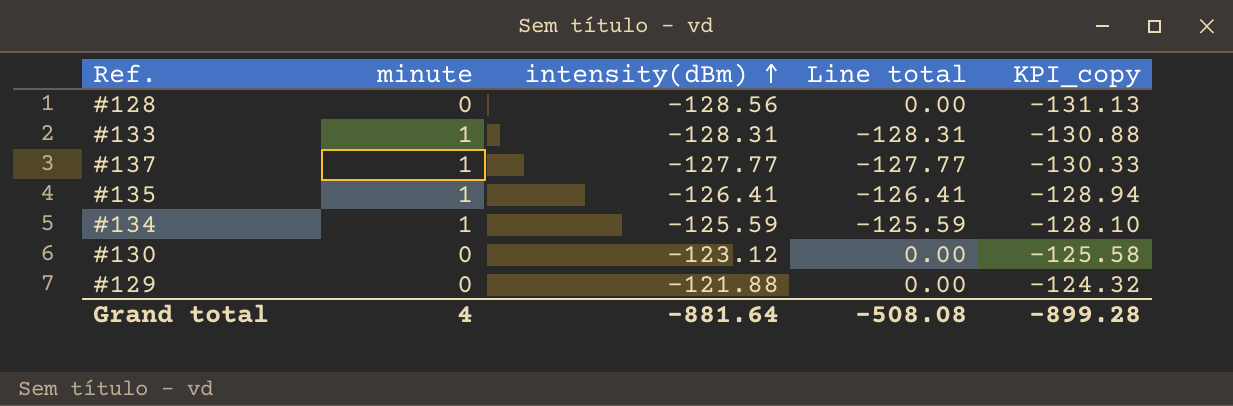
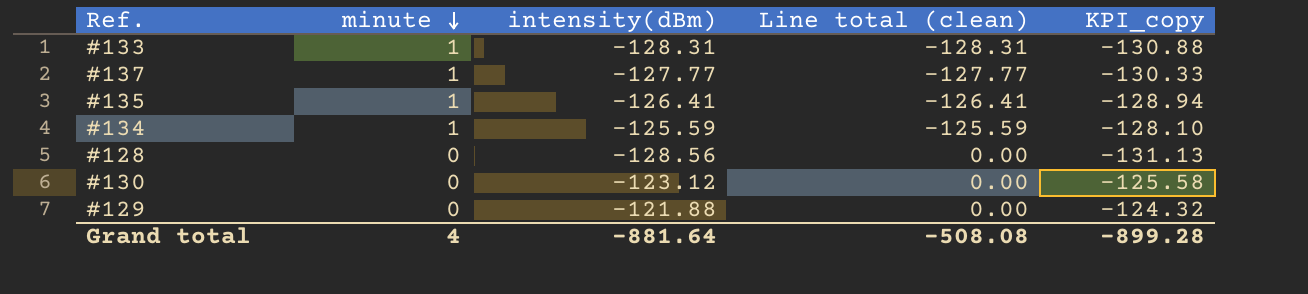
row order: intensity(dBm) ascending -> minute descending
column name: Line total -> Line total (clean)

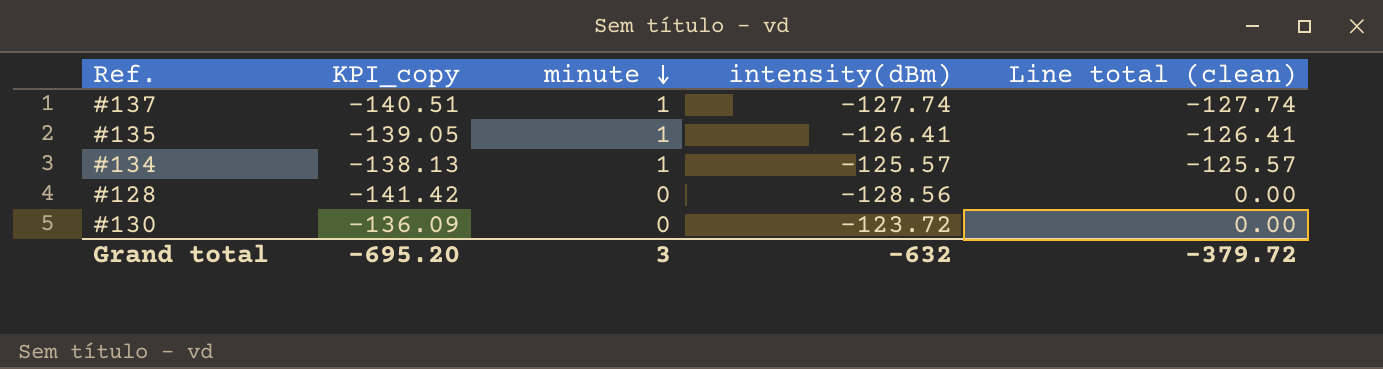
column KPI_copy | formula: [intensity(dBm)] * 1.02 -> [intensity(dBm)] * 1.1
column KPI_copy | position: 5 -> 2
row #133: 1 | -128.31 | -128.31 | -130.88 -> none
row #129: 0 | -121.88 | 0.00 | -124.32 -> none
#137 | intensity(dBm): -127.77 -> -127.74
#137 | Line total (clean): -127.77 -> -127.74
#134 | intensity(dBm): -125.59 -> -125.57
#134 | Line total (clean): -125.59 -> -125.57
#130 | intensity(dBm): -123.12 -> -123.72
Grand total | KPI_copy: -899.28 -> -695.20
Grand total | minute: 4 -> 3
Grand total | intensity(dBm): -881.64 -> -632
Grand total | Line total (clean): -508.08 -> -379.72

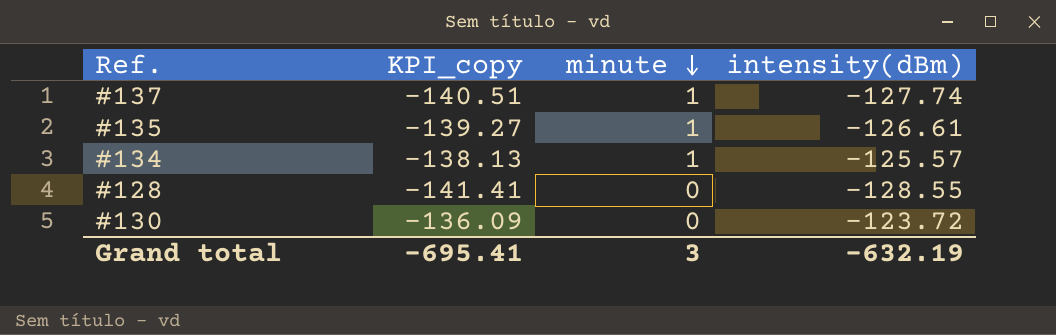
column Line total (clean) | formula: [minute] * [intensity(dBm)] -> none
#135 | KPI_copy: -139.05 -> -139.27
#135 | intensity(dBm): -126.41 -> -126.61
#128 | KPI_copy: -141.42 -> -141.41
#128 | intensity(dBm): -128.56 -> -128.55
Grand total | KPI_copy: -695.20 -> -695.41
Grand total | intensity(dBm): -632 -> -632.19

